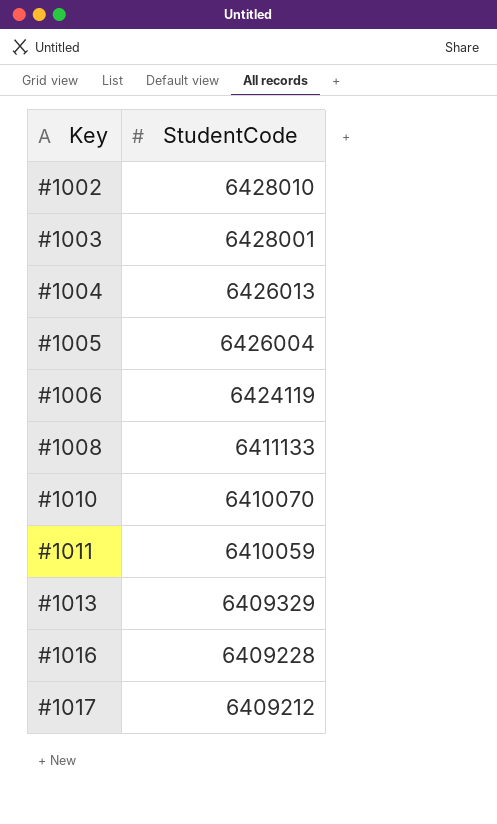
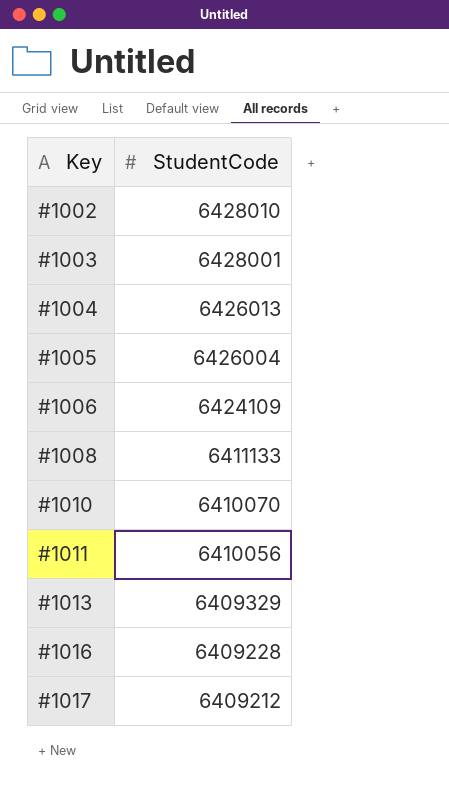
#1006 | StudentCode: 6424119 -> 6424109
#1011 | StudentCode: 6410059 -> 6410056

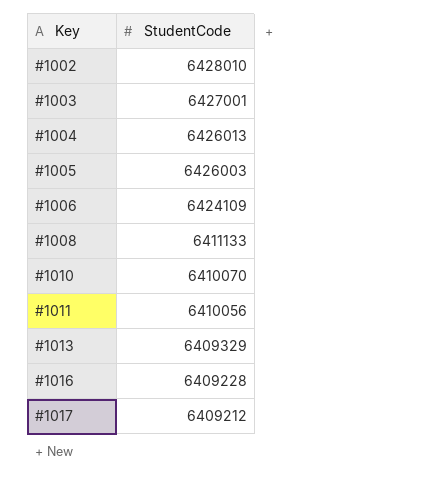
#1003 | StudentCode: 6428001 -> 6427001
#1005 | StudentCode: 6426004 -> 6426003

